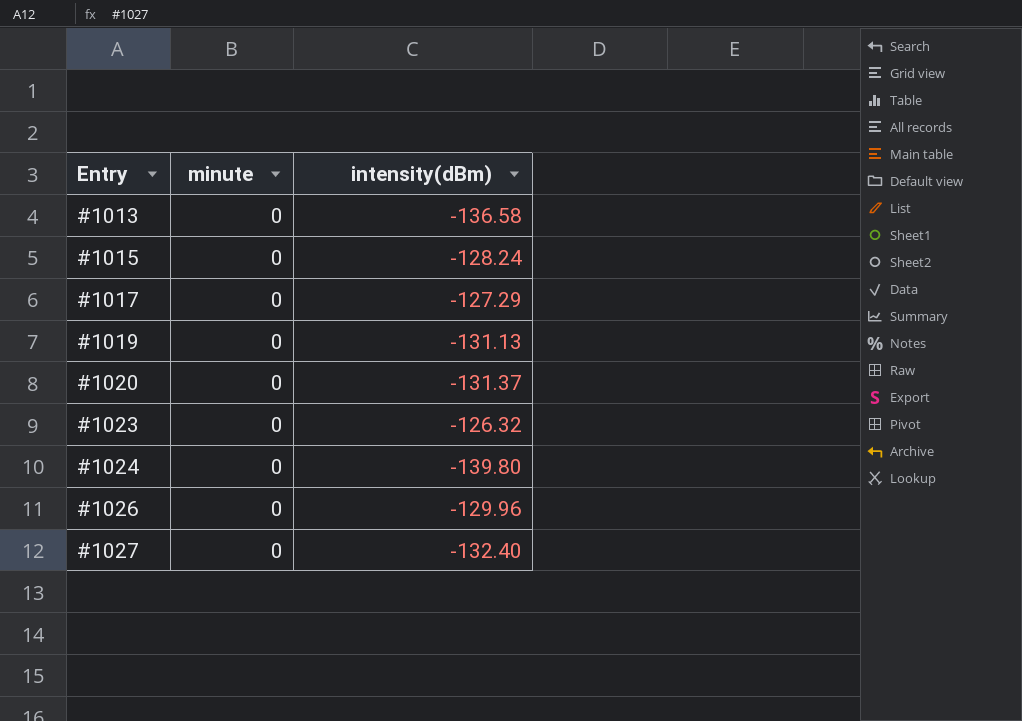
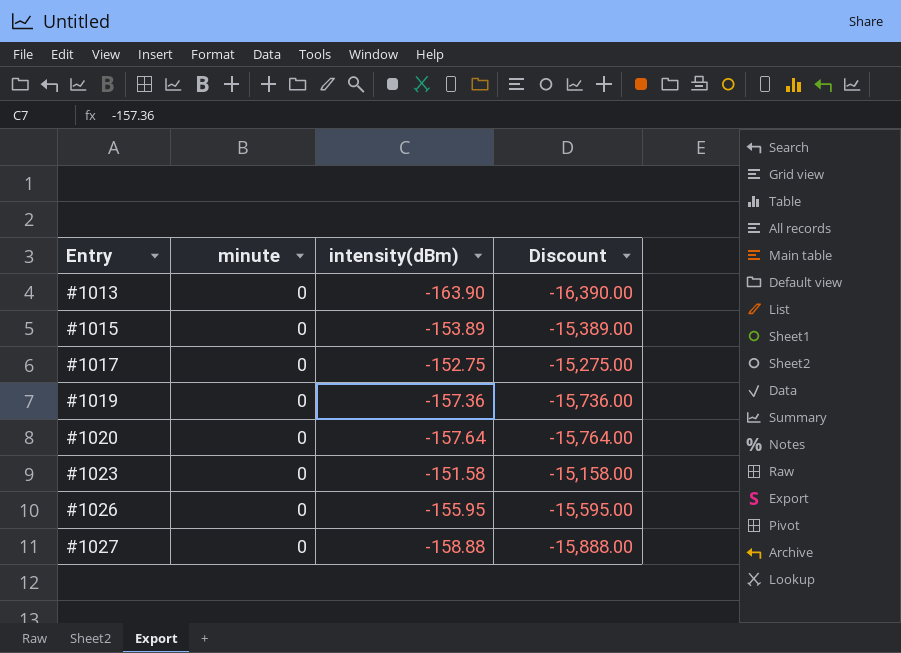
column Discount | formula: none -> [intensity(dBm)] * 100
row #1024: 0 | -139.80 -> none
#1013 | intensity(dBm): -136.58 -> -163.90
#1015 | intensity(dBm): -128.24 -> -153.89
#1017 | intensity(dBm): -127.29 -> -152.75
#1019 | intensity(dBm): -131.13 -> -157.36
#1020 | intensity(dBm): -131.37 -> -157.64
#1023 | intensity(dBm): -126.32 -> -151.58
#1026 | intensity(dBm): -129.96 -> -155.95
#1027 | intensity(dBm): -132.40 -> -158.88

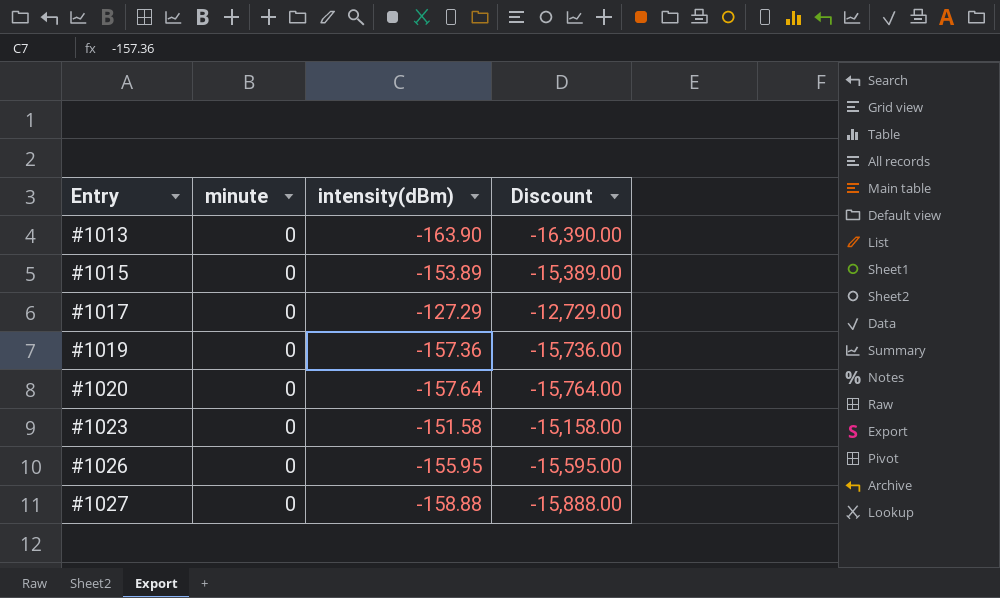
#1017 | intensity(dBm): -152.75 -> -127.29
#1017 | Discount: -15,275.00 -> -12,729.00

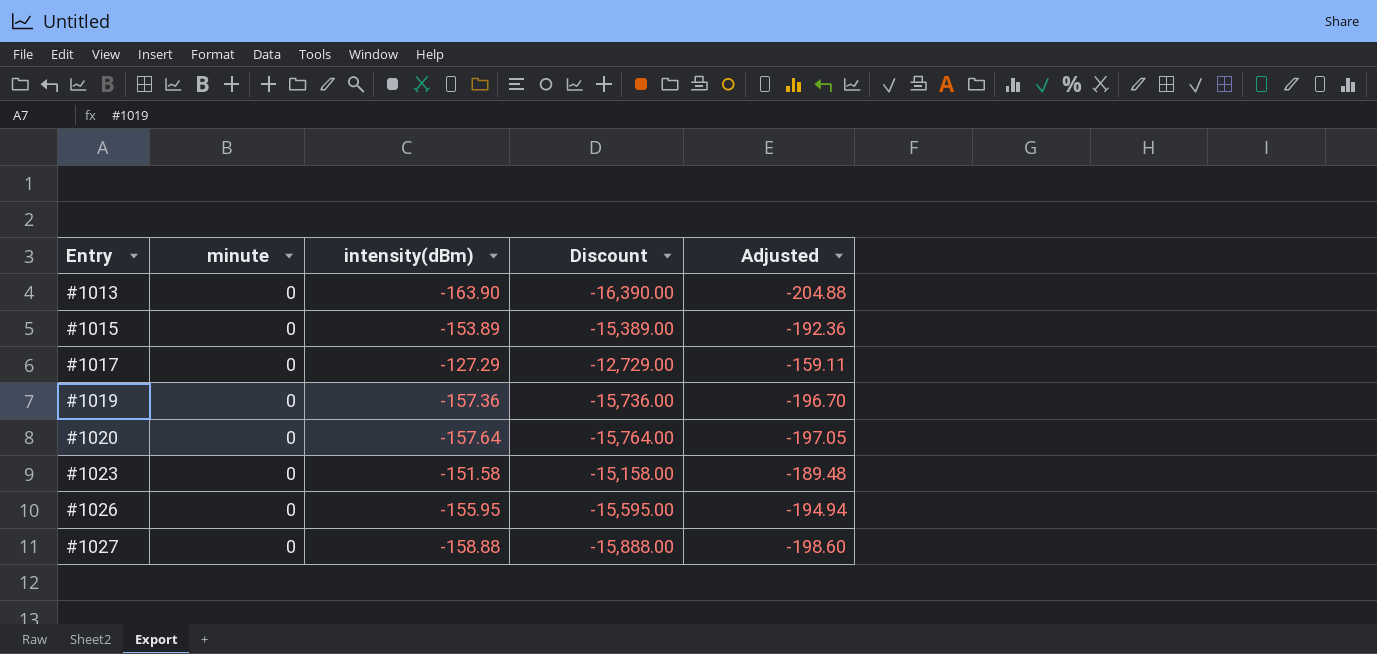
column Adjusted | formula: none -> [intensity(dBm)] * 1.25

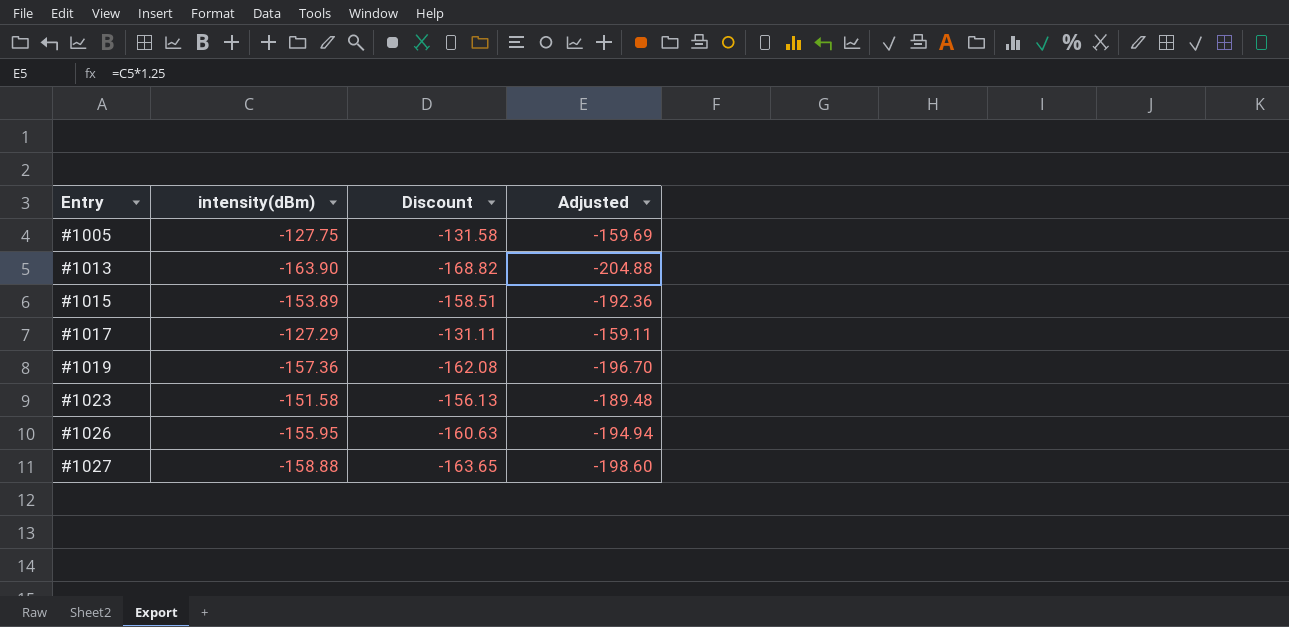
column minute | position: 2 -> none
column Discount | formula: [intensity(dBm)] * 100 -> [intensity(dBm)] * 1.03
row #1020: 0 | -157.64 | -15,764.00 | -197.05 -> none
row #1005: none -> -127.75 | -131.58 | -159.69

